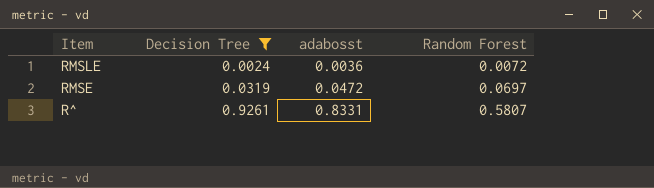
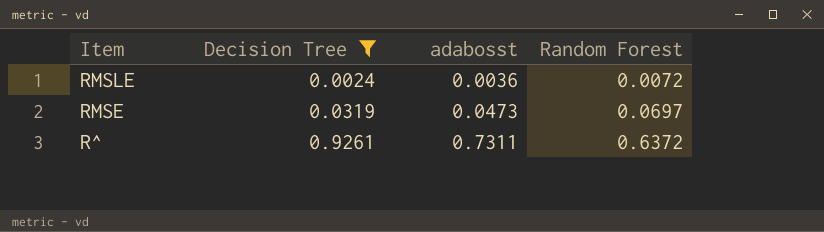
RMSE | adabosst: 0.0472 -> 0.0473
R^ | adabosst: 0.8331 -> 0.7311
R^ | Random Forest: 0.5807 -> 0.6372

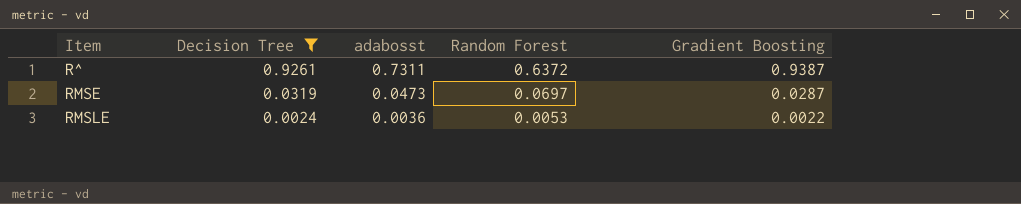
row order: Item descending -> Item ascending
column Gradient Boosting | position: none -> 5
RMSLE | Random Forest: 0.0072 -> 0.0053

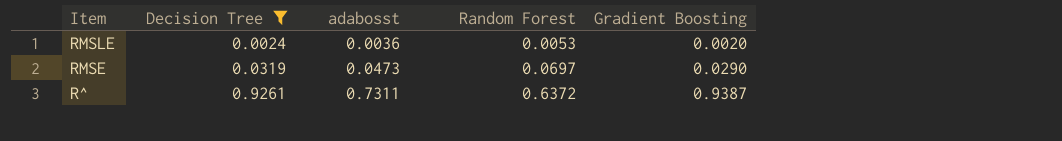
row order: Item ascending -> Item descending
RMSLE | Gradient Boosting: 0.0022 -> 0.0020
RMSE | Gradient Boosting: 0.0287 -> 0.0290

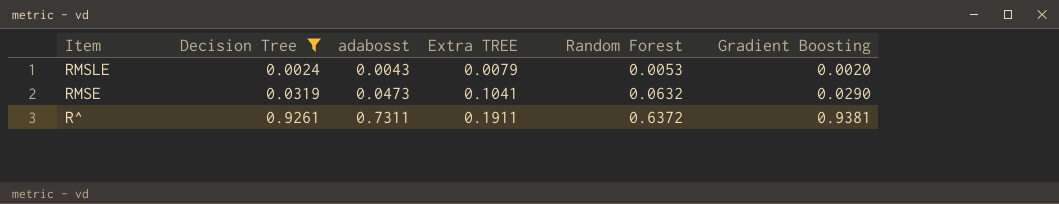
column Extra TREE | position: none -> 4
RMSLE | adabosst: 0.0036 -> 0.0043
RMSE | Random Forest: 0.0697 -> 0.0632
R^ | Gradient Boosting: 0.9387 -> 0.9381

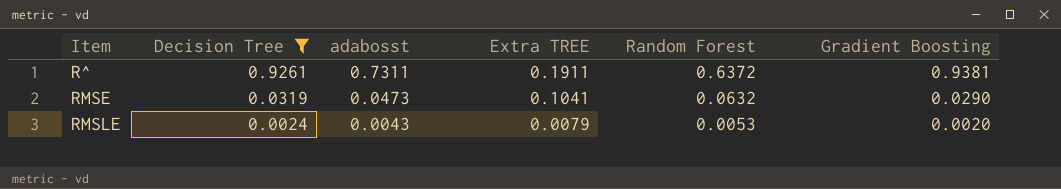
row order: Item descending -> Item ascending

